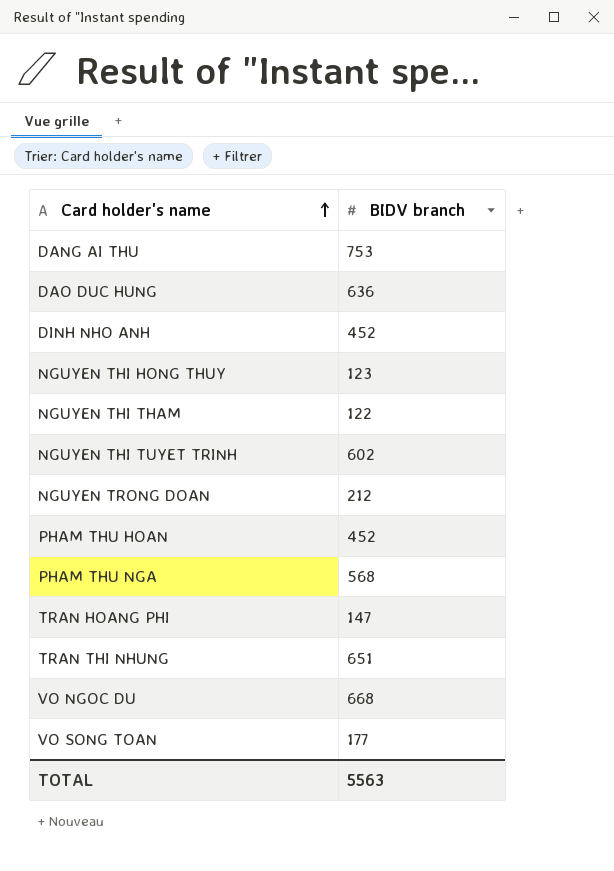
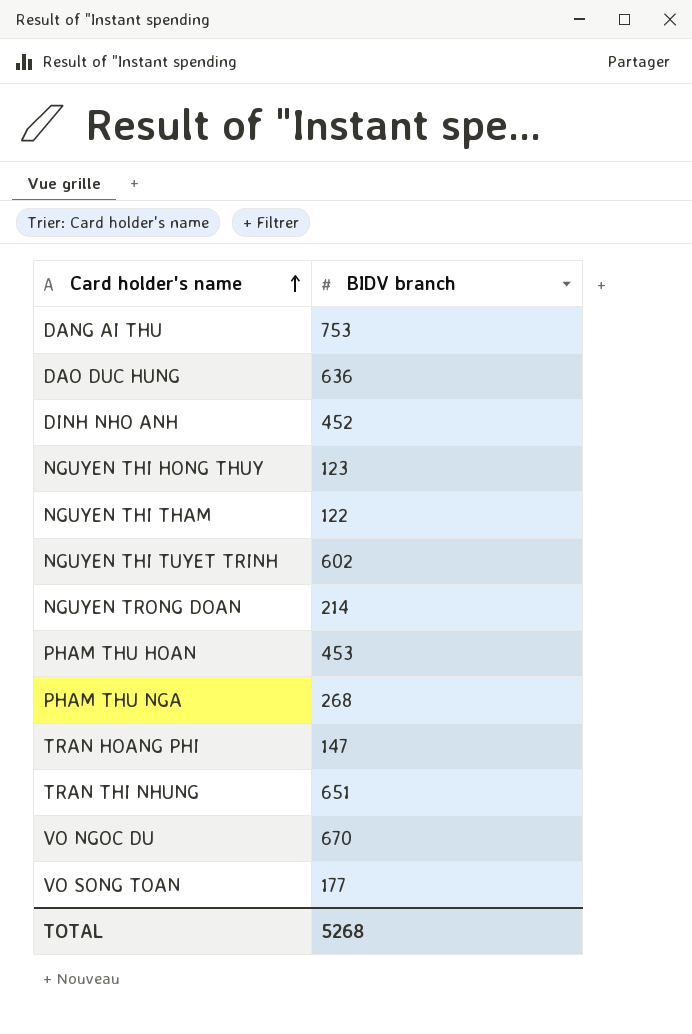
NGUYEN TRONG DOAN | BIDV branch: 212 -> 214
PHAM THU HOAN | BIDV branch: 452 -> 453
PHAM THU NGA | BIDV branch: 568 -> 268
VO NGOC DU | BIDV branch: 668 -> 670
TOTAL | BIDV branch: 5563 -> 5268

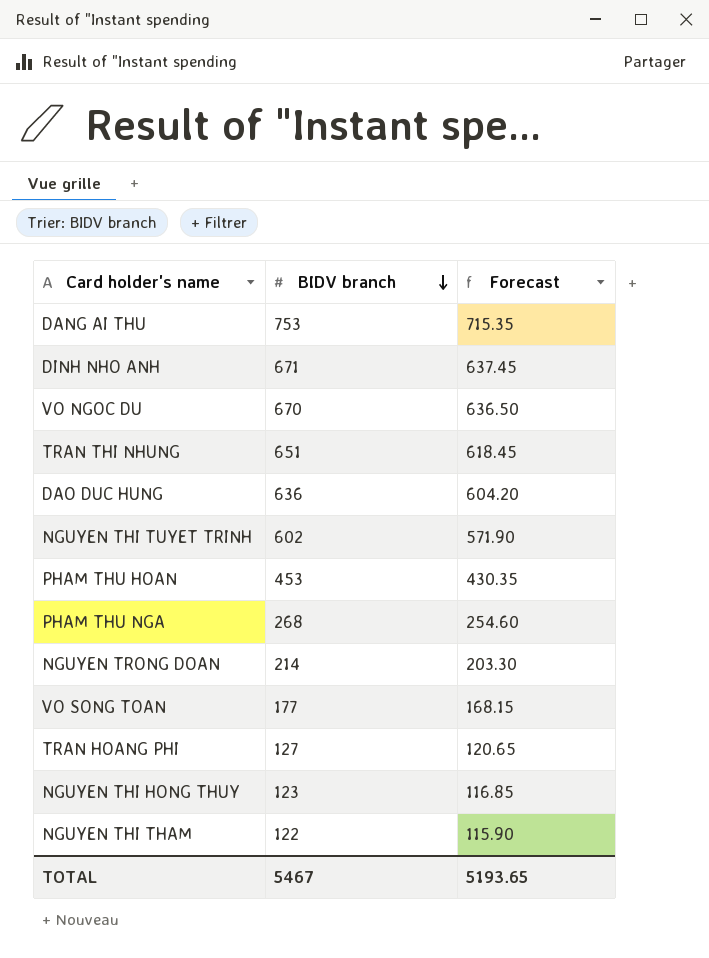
row order: Card holder's name ascending -> BIDV branch descending
column Forecast | formula: none -> [BIDV branch] * 0.95
DINH NHO ANH | BIDV branch: 452 -> 671
TRAN HOANG PHI | BIDV branch: 147 -> 127
TOTAL | BIDV branch: 5268 -> 5467

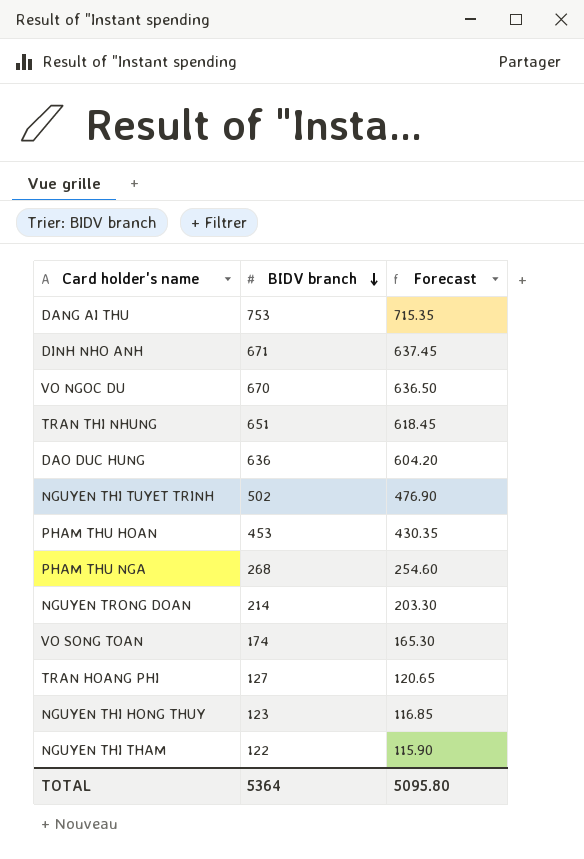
NGUYEN THI TUYET TRINH | BIDV branch: 602 -> 502
NGUYEN THI TUYET TRINH | Forecast: 571.90 -> 476.90
VO SONG TOAN | BIDV branch: 177 -> 174
VO SONG TOAN | Forecast: 168.15 -> 165.30
TOTAL | BIDV branch: 5467 -> 5364
TOTAL | Forecast: 5193.65 -> 5095.80

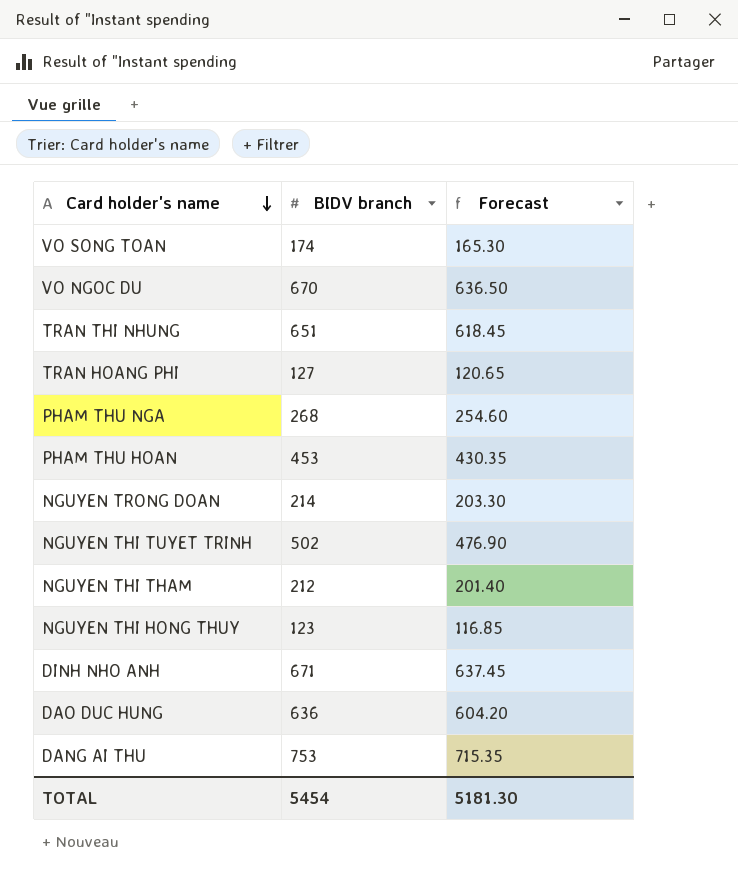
row order: BIDV branch descending -> Card holder's name descending
NGUYEN THI THAM | BIDV branch: 122 -> 212
NGUYEN THI THAM | Forecast: 115.90 -> 201.40
TOTAL | BIDV branch: 5364 -> 5454
TOTAL | Forecast: 5095.80 -> 5181.30

